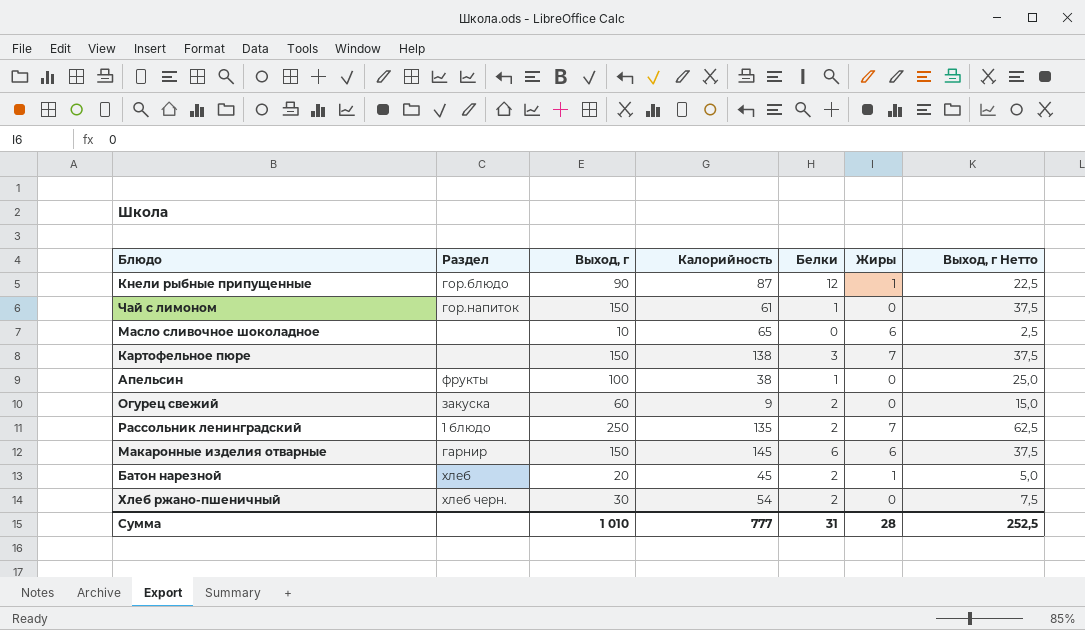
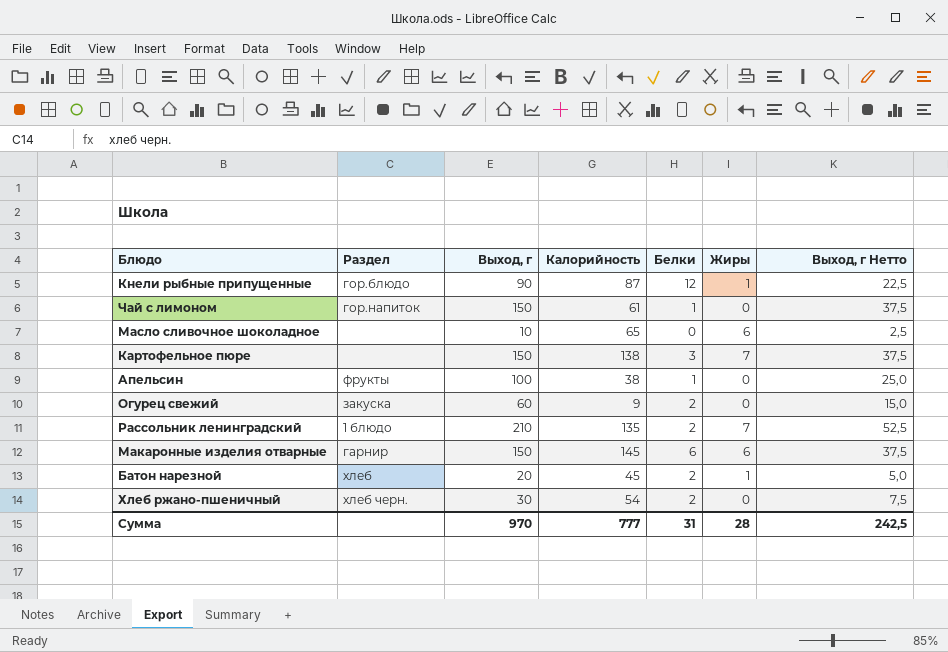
Рассольник ленинградский | Выход, г: 250 -> 210
Рассольник ленинградский | Выход, г Нетто: 62,5 -> 52,5
Сумма | Выход, г: 1 010 -> 970
Сумма | Выход, г Нетто: 252,5 -> 242,5

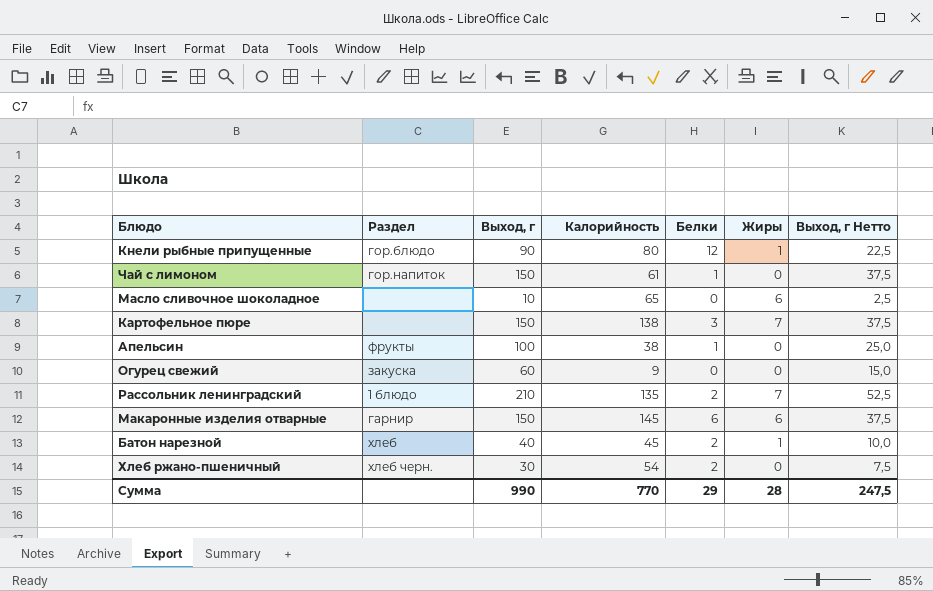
Кнели рыбные припущенные | Калорийность: 87 -> 80
Огурец свежий | Белки: 2 -> 0
Батон нарезной | Выход, г: 20 -> 40
Батон нарезной | Выход, г Нетто: 5,0 -> 10,0
Сумма | Выход, г: 970 -> 990
Сумма | Калорийность: 777 -> 770
Сумма | Белки: 31 -> 29
Сумма | Выход, г Нетто: 242,5 -> 247,5

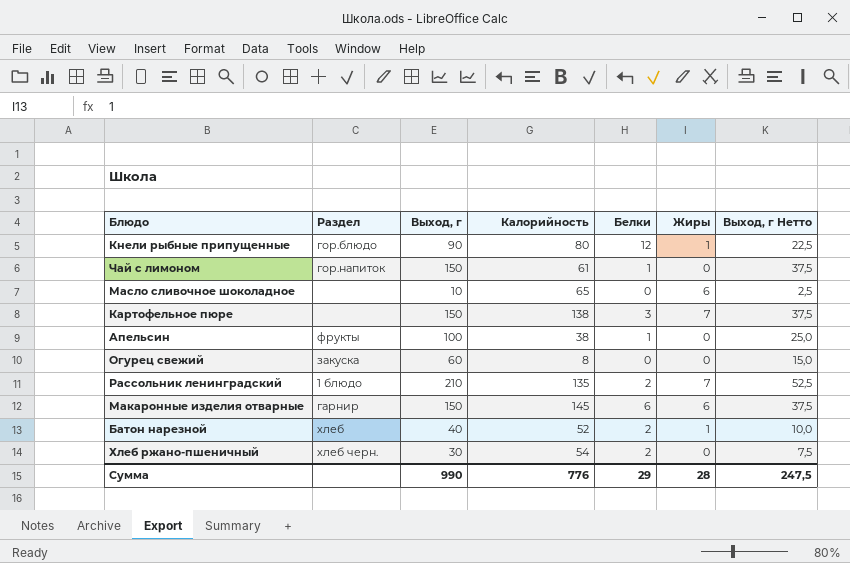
Огурец свежий | Калорийность: 9 -> 8
Батон нарезной | Калорийность: 45 -> 52
Сумма | Калорийность: 770 -> 776

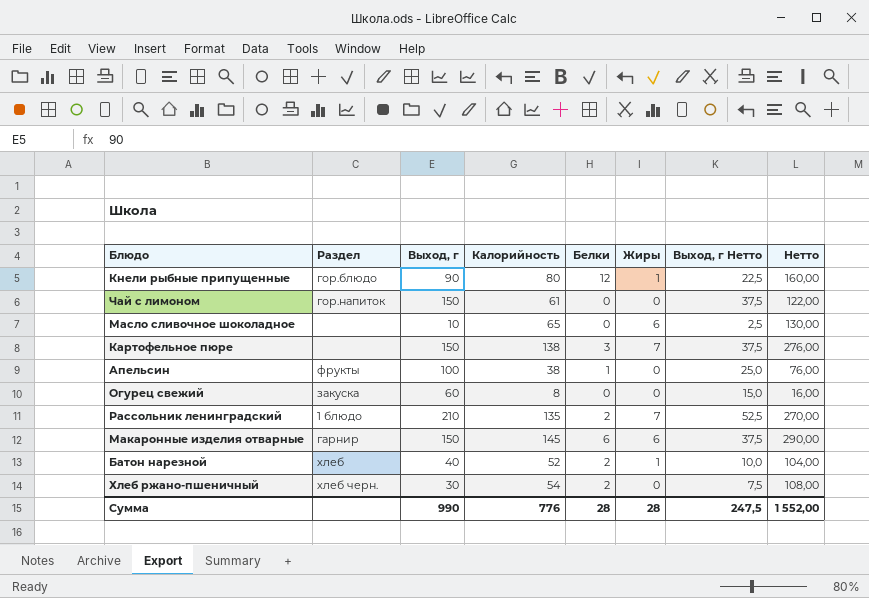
column Нетто | formula: none -> [Калорийность] * 2
Чай с лимоном | Белки: 1 -> 0
Сумма | Белки: 29 -> 28

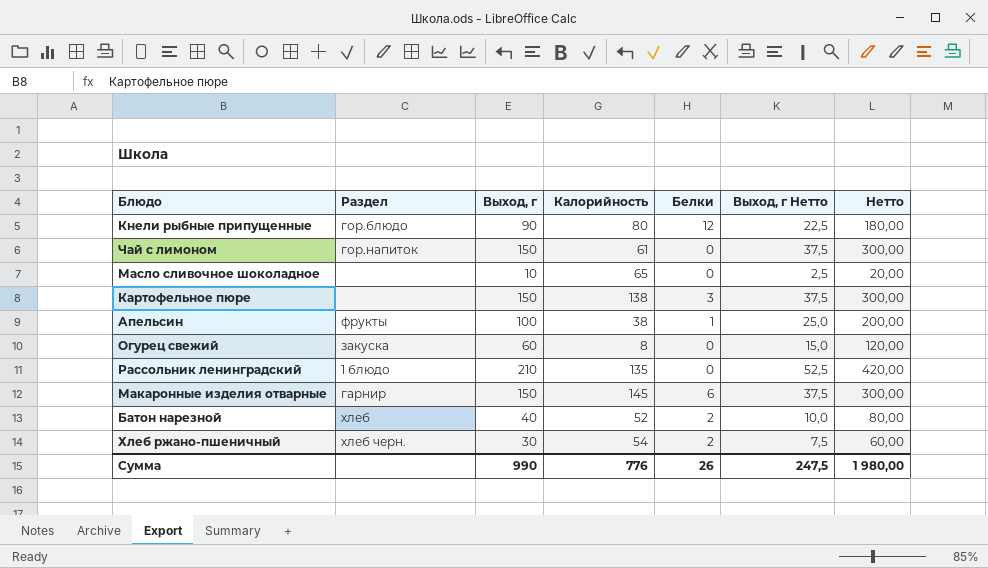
column Жиры | position: 6 -> none
column Нетто | formula: [Калорийность] * 2 -> [Выход, г] * 2
Рассольник ленинградский | Белки: 2 -> 0
Сумма | Белки: 28 -> 26
Сумма | Нетто: 1 552,00 -> 1 980,00

